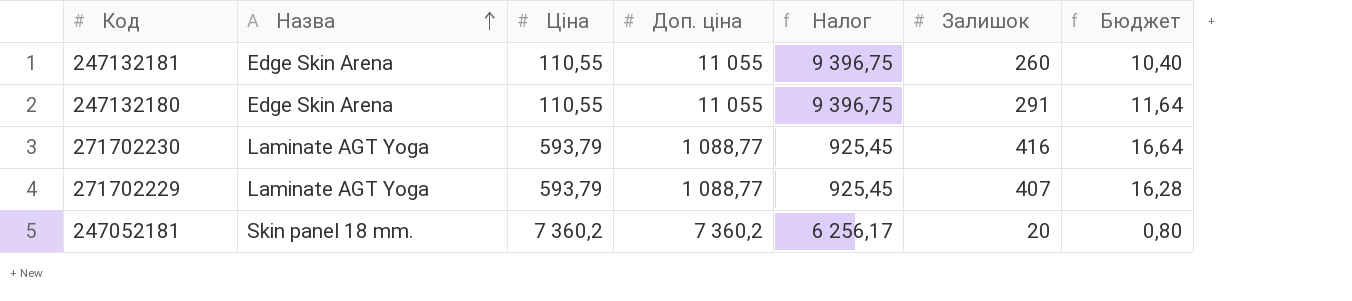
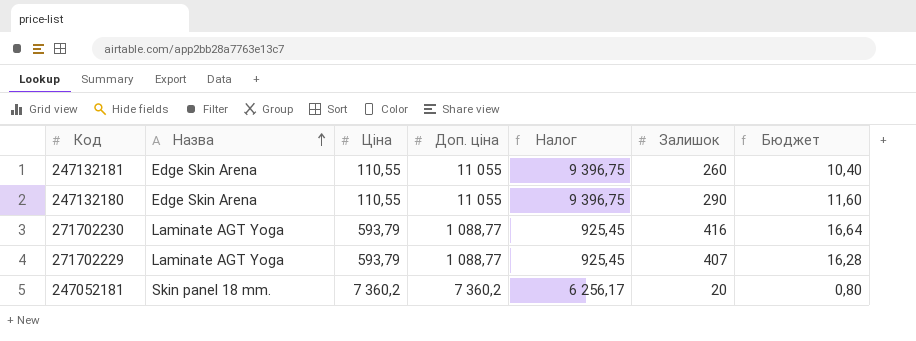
247132180 | Залишок: 291 -> 290
247132180 | Бюджет: 11,64 -> 11,60

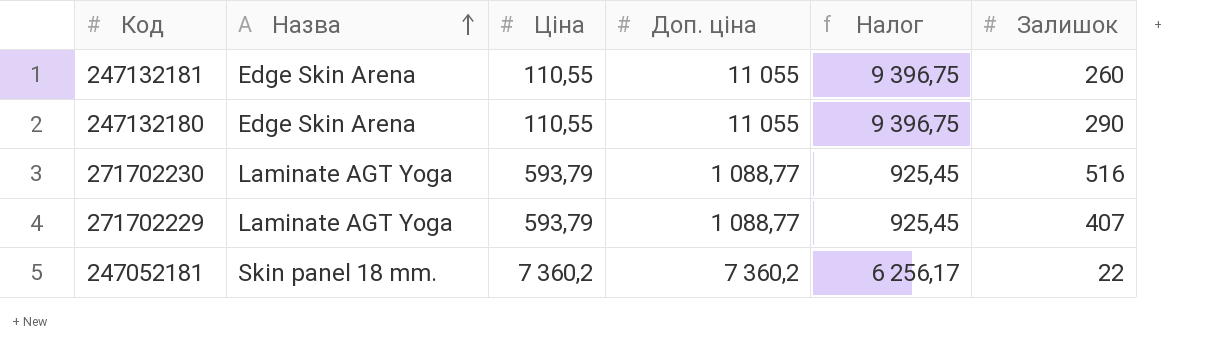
column Бюджет | formula: [Залишок] * 0,04 -> none
271702230 | Залишок: 416 -> 516
247052181 | Залишок: 20 -> 22

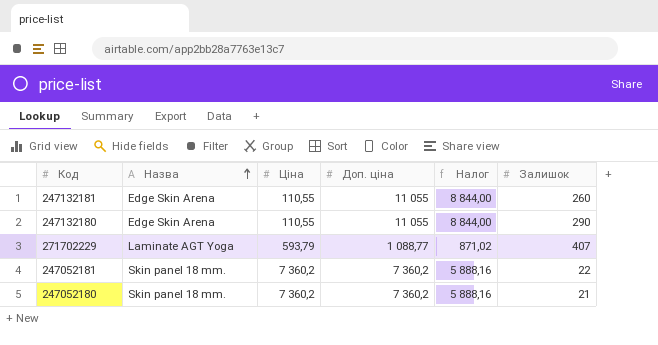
column Налог | formula: [Доп. ціна] * 0,85 -> [Доп. ціна] * 0,8
row 271702230: Laminate AGT Yoga | 593,79 | 1 088,77 | 925,45 | 516 -> none
row 247052180: none -> Skin panel 18 mm. | 7 360,2 | 7 360,2 | 5 888,16 | 21

